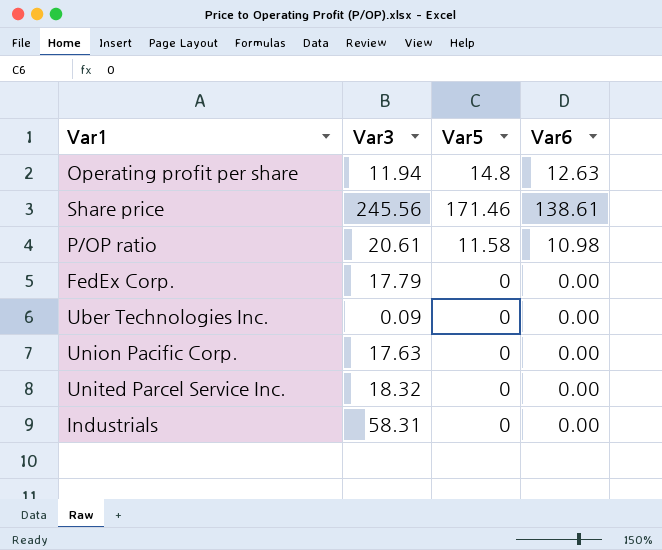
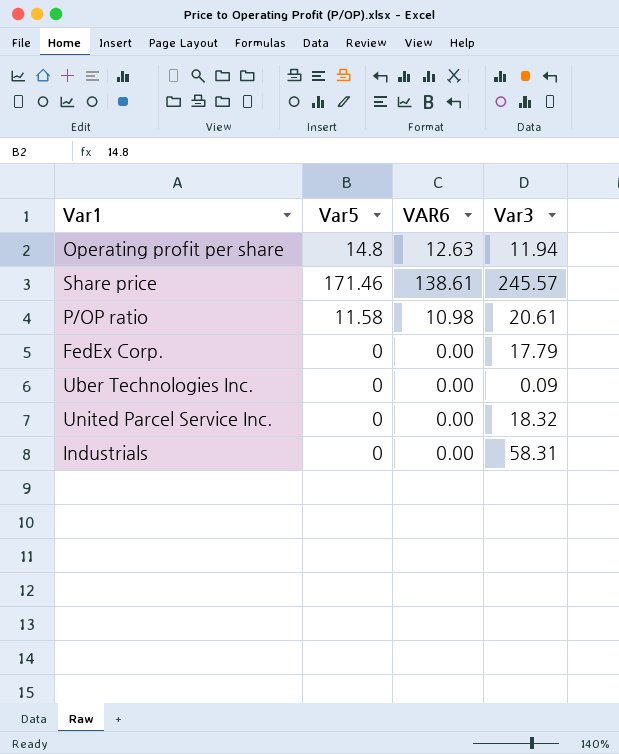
column name: Var6 -> VAR6
column Var3 | position: 2 -> 4
row Union Pacific Corp.: 17.63 | 0 | 0.00 -> none
Share price | Var3: 245.56 -> 245.57

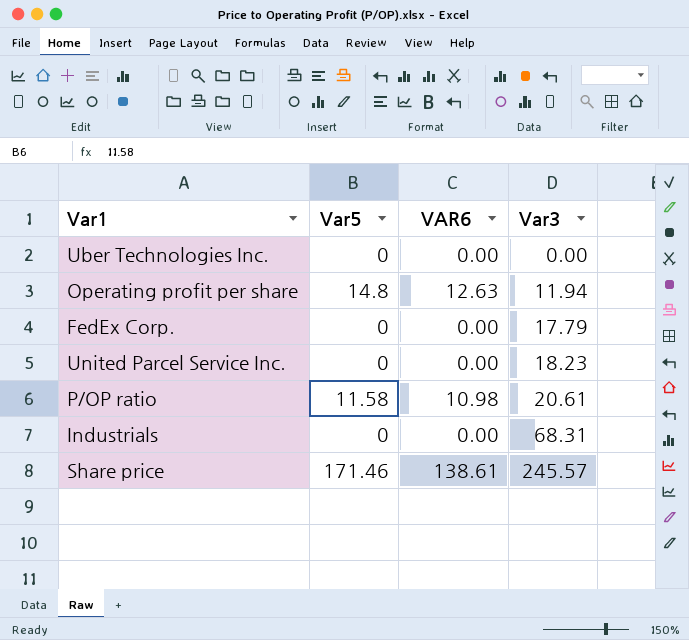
row order: none -> Var3 ascending
Uber Technologies Inc. | Var3: 0.09 -> 0.00
United Parcel Service Inc. | Var3: 18.32 -> 18.23
Industrials | Var3: 58.31 -> 68.31

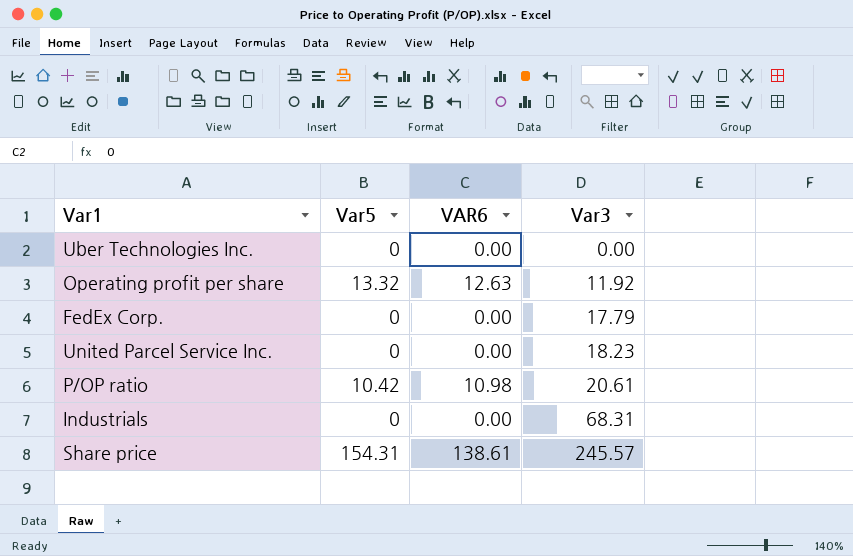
Operating profit per share | Var5: 14.8 -> 13.32
Operating profit per share | Var3: 11.94 -> 11.92
P/OP ratio | Var5: 11.58 -> 10.42
Share price | Var5: 171.46 -> 154.31

